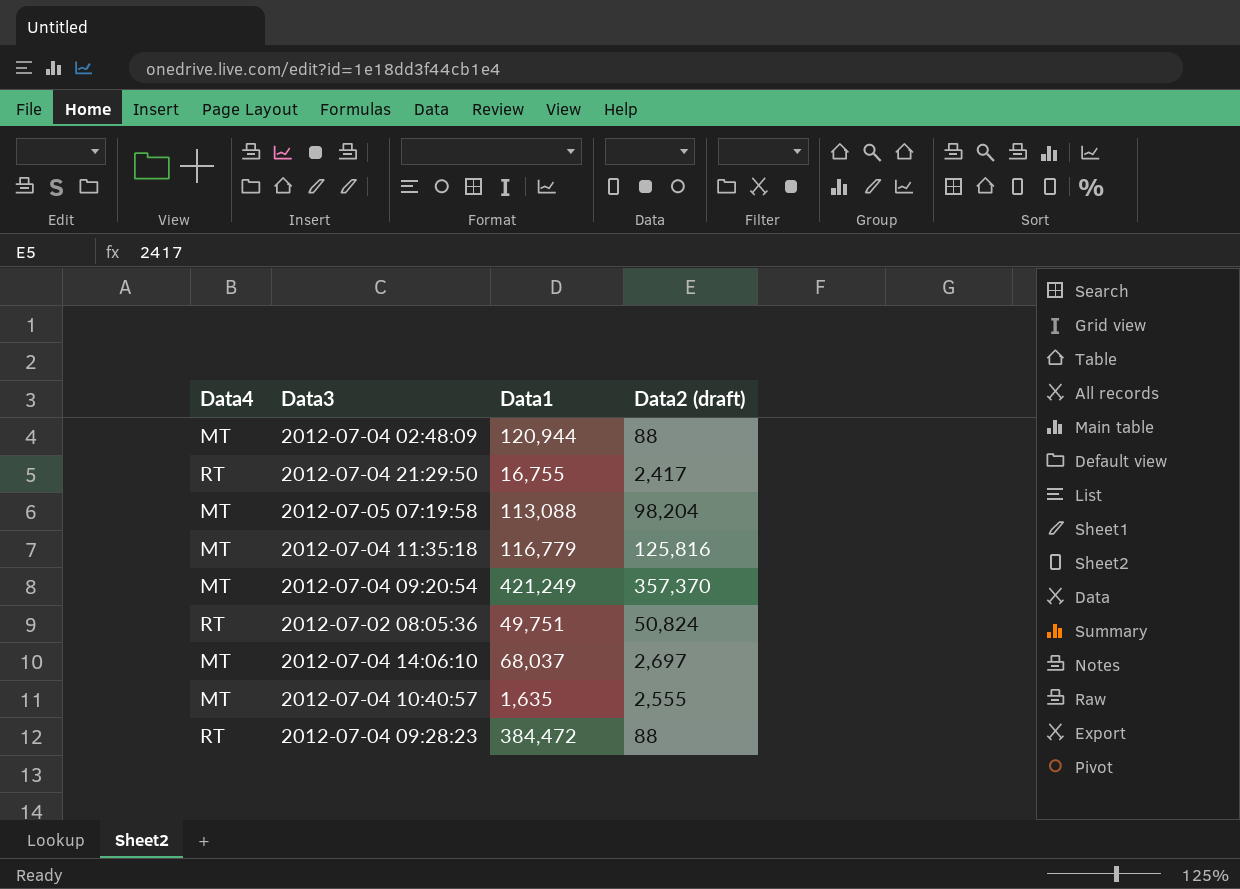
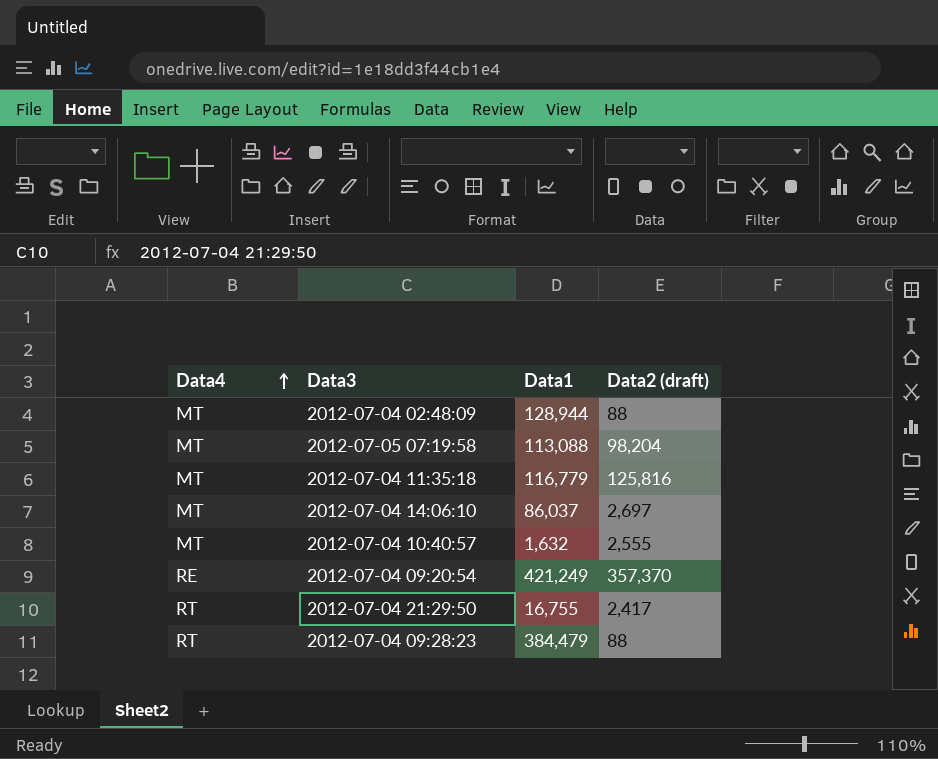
row order: none -> Data4 ascending
row 2012-07-02 08:05:36: RT | 49,751 | 50,824 -> none
2012-07-04 02:48:09 | Data1: 120,944 -> 128,944
2012-07-04 14:06:10 | Data1: 68,037 -> 86,037
2012-07-04 10:40:57 | Data1: 1,635 -> 1,632
2012-07-04 09:20:54 | Data4: MT -> RE
2012-07-04 09:28:23 | Data1: 384,472 -> 384,479

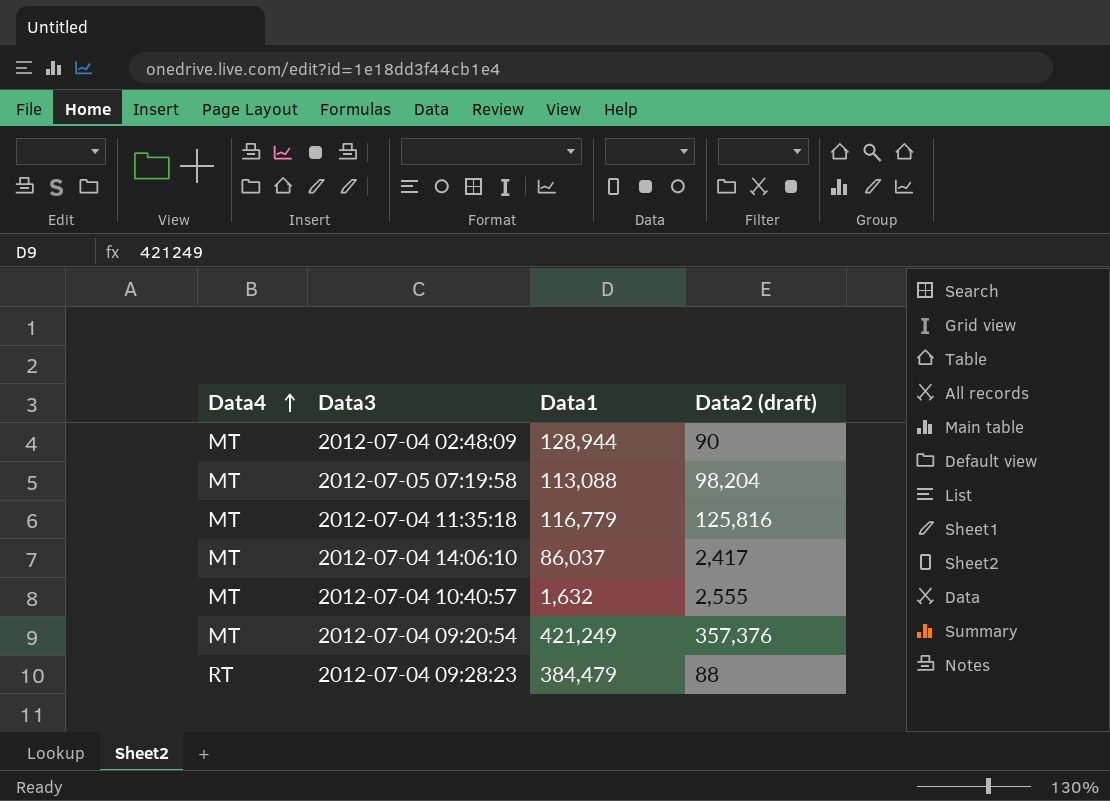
row 2012-07-04 21:29:50: RT | 16,755 | 2,417 -> none
2012-07-04 02:48:09 | Data2 (draft): 88 -> 90
2012-07-04 14:06:10 | Data2 (draft): 2,697 -> 2,417
2012-07-04 09:20:54 | Data4: RE -> MT
2012-07-04 09:20:54 | Data2 (draft): 357,370 -> 357,376

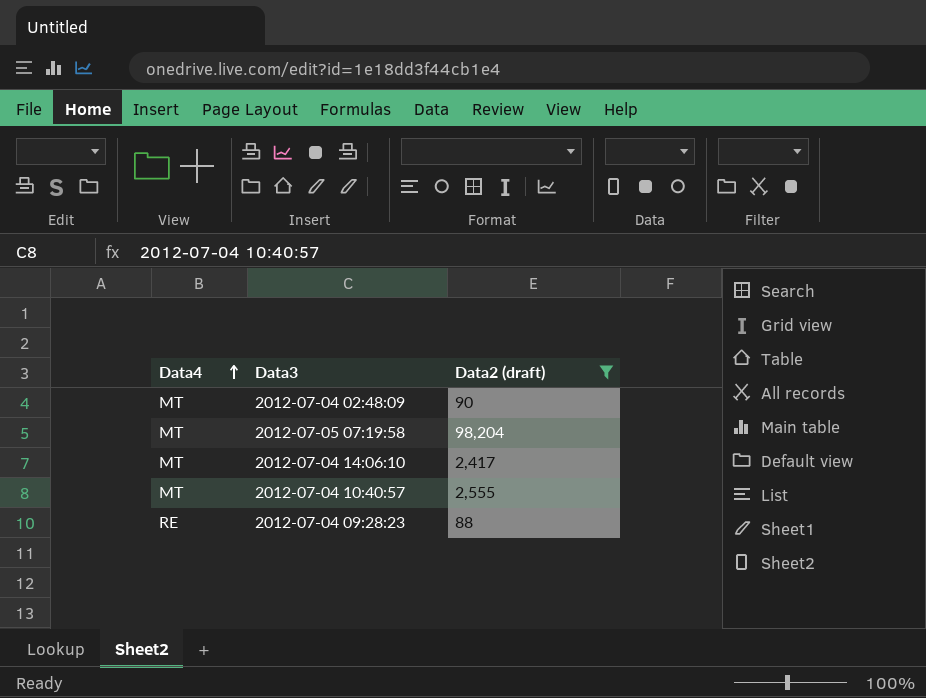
filter: none -> Data2 (draft) <= 98,204
column Data1 | position: 3 -> none
2012-07-04 09:28:23 | Data4: RT -> RE

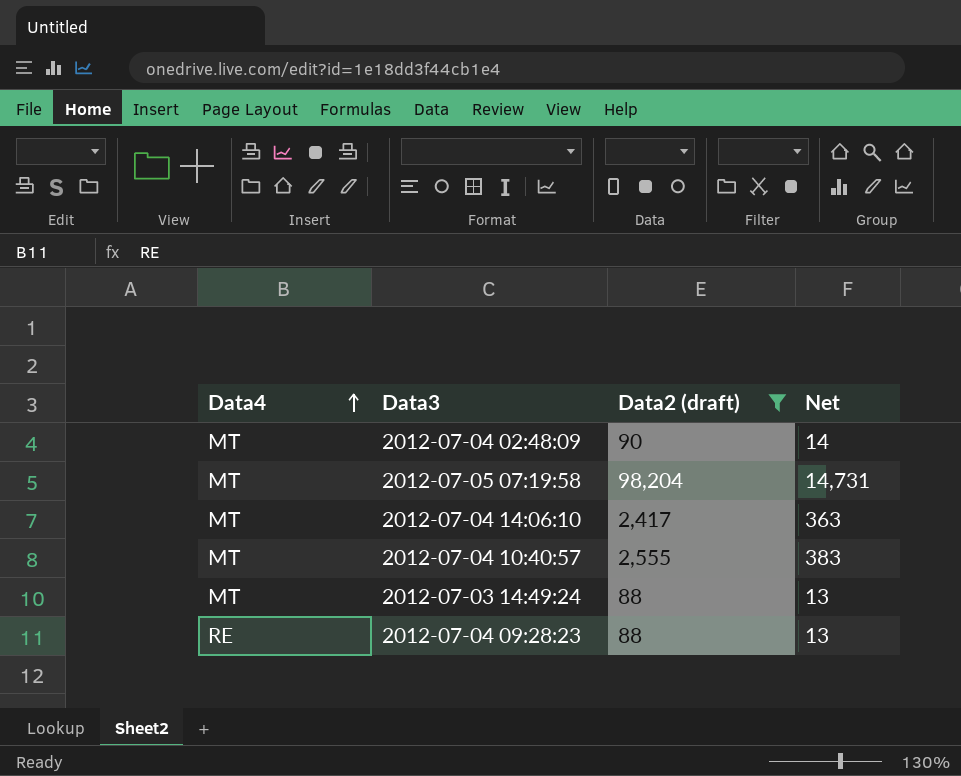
column Net | formula: none -> [Data2 (draft)] * 0.15
row 2012-07-03 14:49:24: none -> MT | 88 | 13

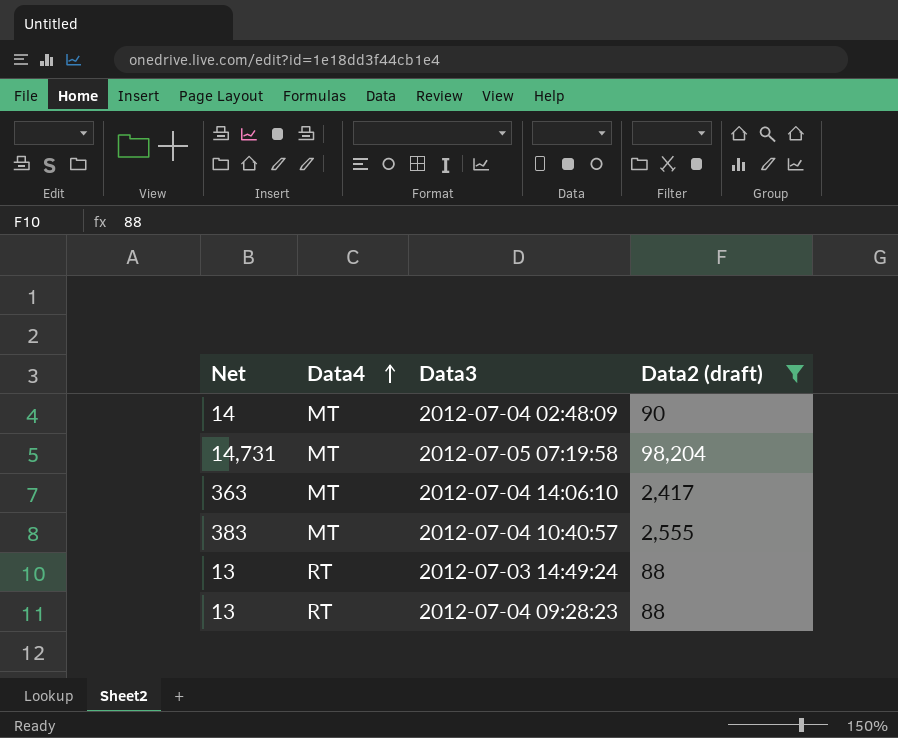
column Net | position: 4 -> 1
2012-07-03 14:49:24 | Data4: MT -> RT
2012-07-04 09:28:23 | Data4: RE -> RT

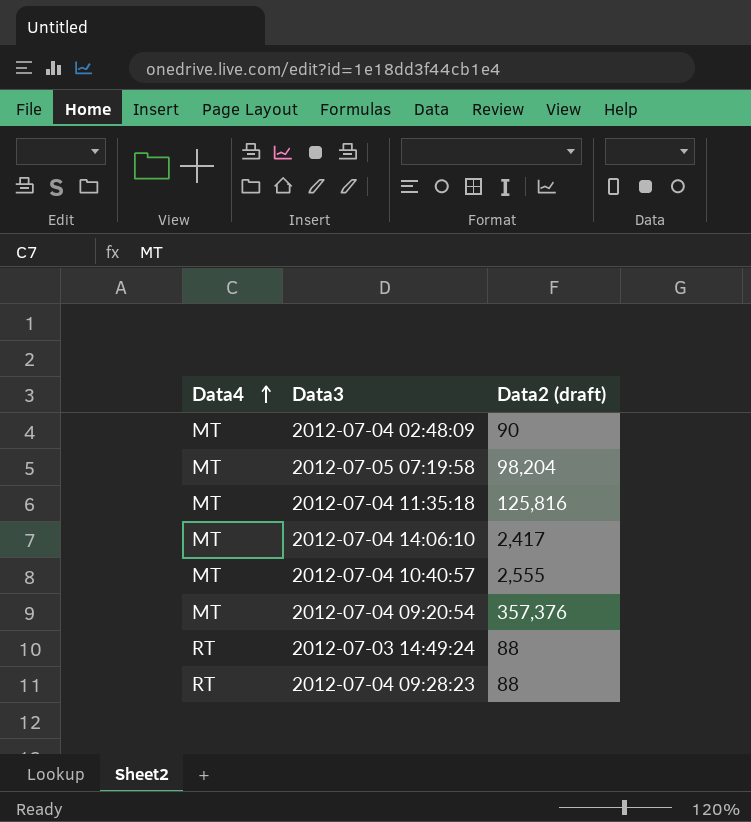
filter: Data2 (draft) <= 98,204 -> none
column Net | formula: [Data2 (draft)] * 0.15 -> none

